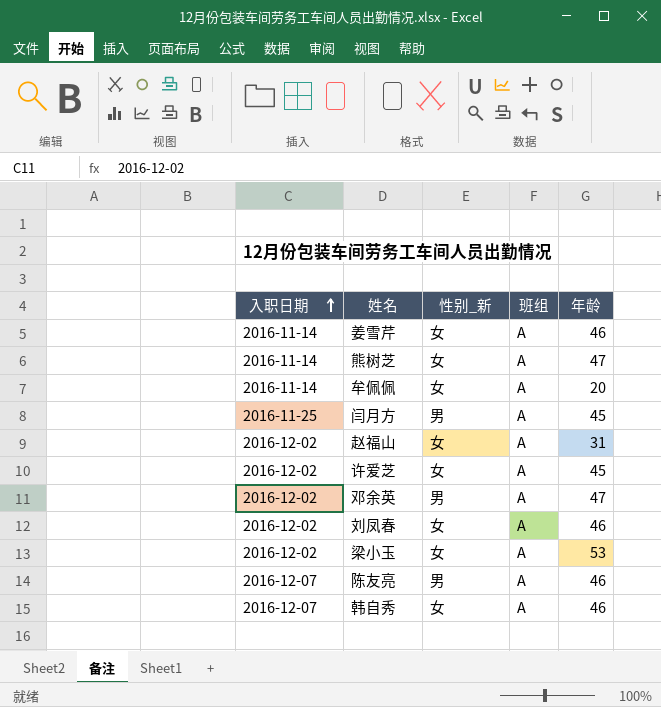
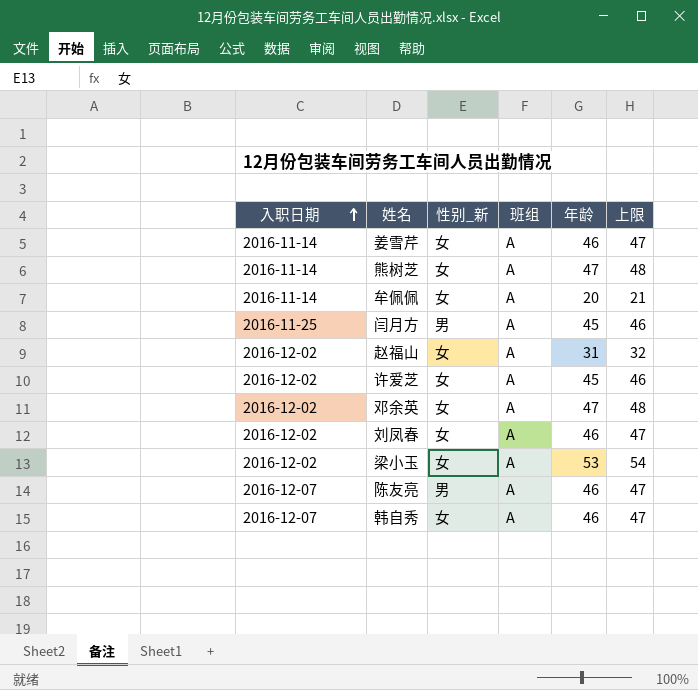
column 上限 | formula: none -> [年龄] + 1
邓余英 | 性别_新: 男 -> 女

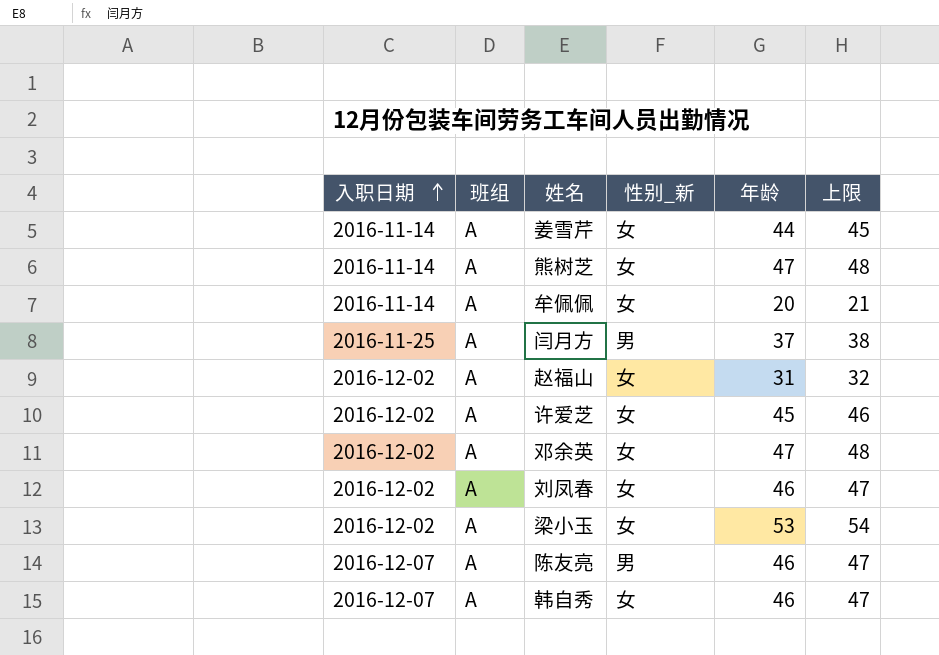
column 班组 | position: 4 -> 2
姜雪芹 | 年龄: 46 -> 44
姜雪芹 | 上限: 47 -> 45
闫月方 | 年龄: 45 -> 37
闫月方 | 上限: 46 -> 38

